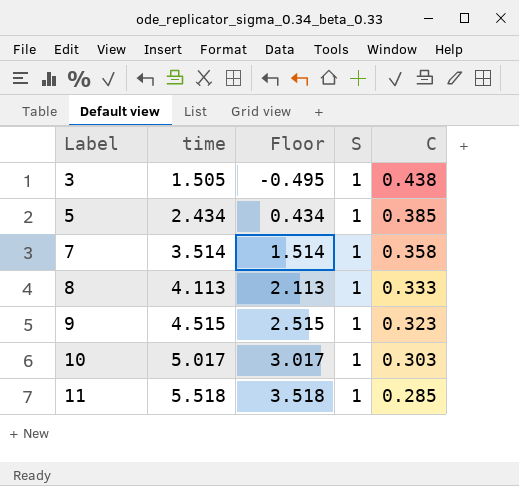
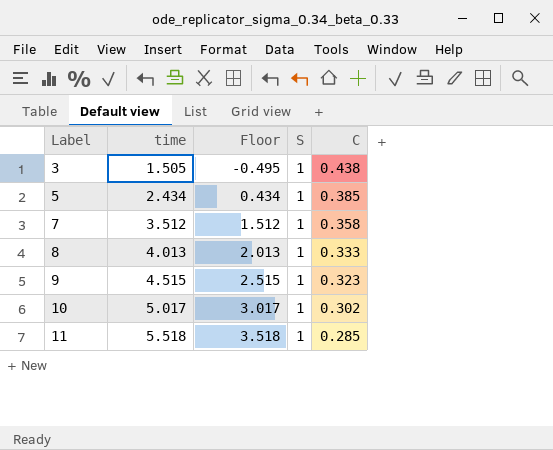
7 | time: 3.514 -> 3.512
7 | Floor: 1.514 -> 1.512
8 | time: 4.113 -> 4.013
8 | Floor: 2.113 -> 2.013
10 | C: 0.303 -> 0.302

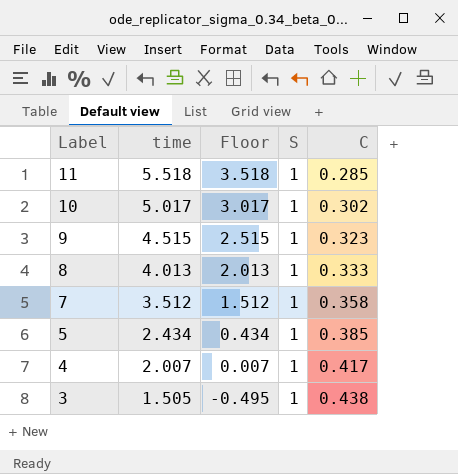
row order: Label ascending -> Label descending
row 4: none -> 2.007 | 0.007 | 1 | 0.417

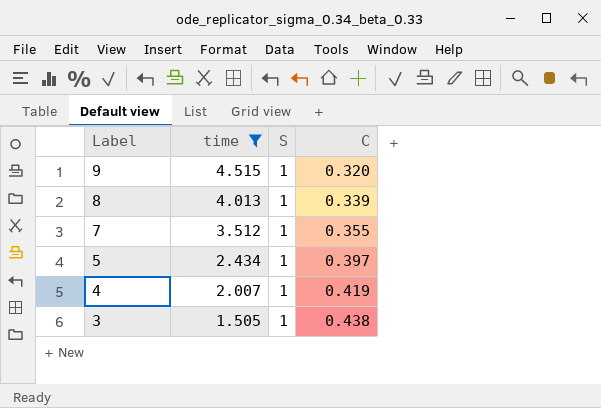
filter: none -> time <= 4.515
column Floor | formula: [time] - 2 -> none
9 | C: 0.323 -> 0.320
8 | C: 0.333 -> 0.339
7 | C: 0.358 -> 0.355
5 | C: 0.385 -> 0.397
4 | C: 0.417 -> 0.419

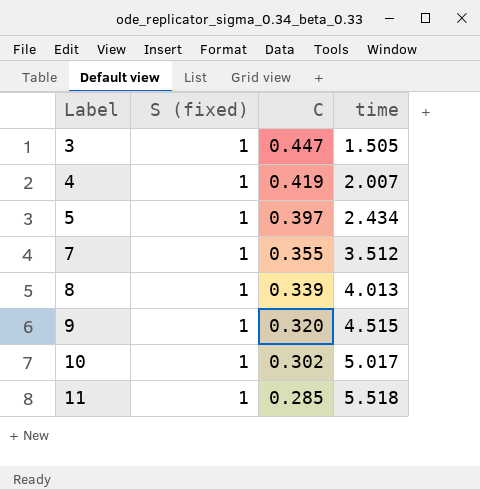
filter: time <= 4.515 -> none
row order: Label descending -> Label ascending
column name: S -> S (fixed)
column time | position: 2 -> 4
3 | C: 0.438 -> 0.447

